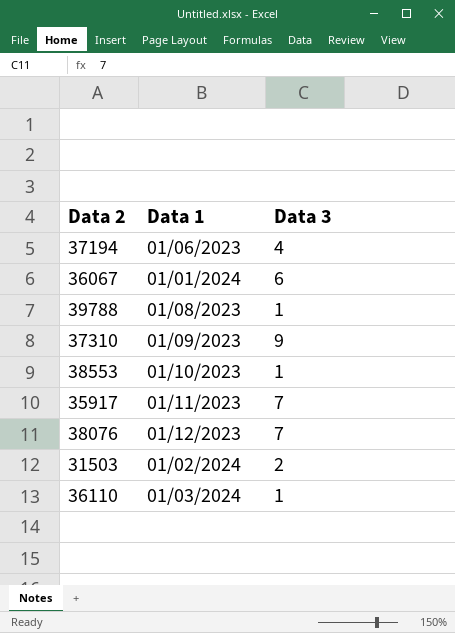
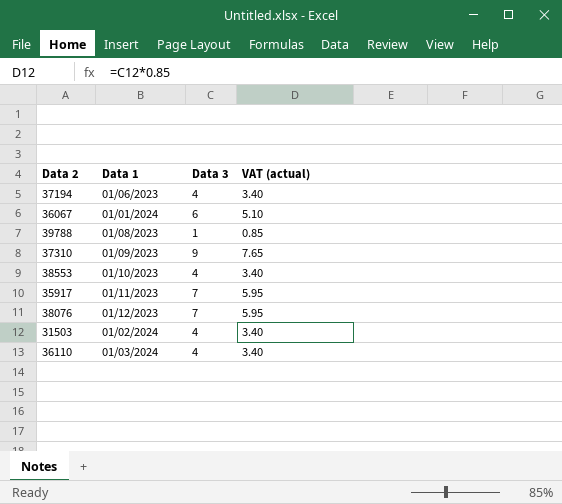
column VAT (actual) | formula: none -> [Data 3] * 0.85
38553 | Data 3: 1 -> 4
31503 | Data 3: 2 -> 4
36110 | Data 3: 1 -> 4

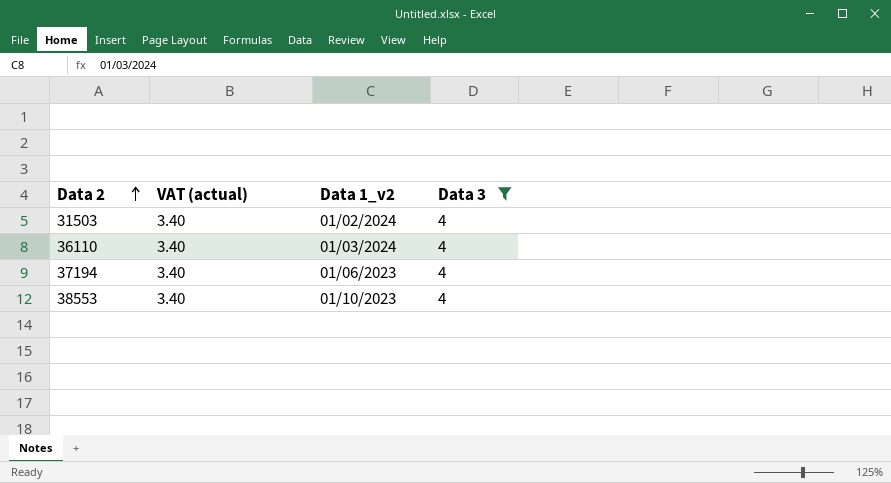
filter: none -> Data 3 = 4
row order: none -> Data 2 ascending
column VAT (actual) | position: 4 -> 2
column name: Data 1 -> Data 1_v2

